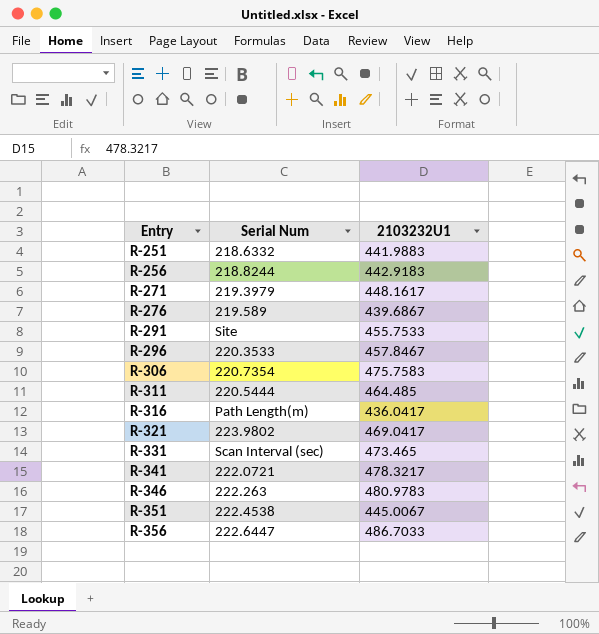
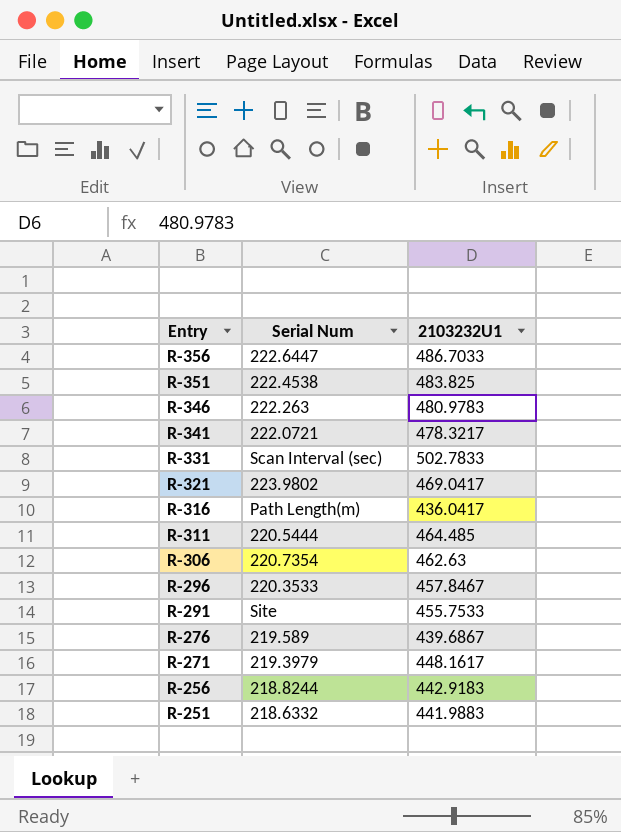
row order: Entry ascending -> Entry descending
R-351 | 2103232U1: 445.0067 -> 483.825
R-331 | 2103232U1: 473.465 -> 502.7833
R-306 | 2103232U1: 475.7583 -> 462.63

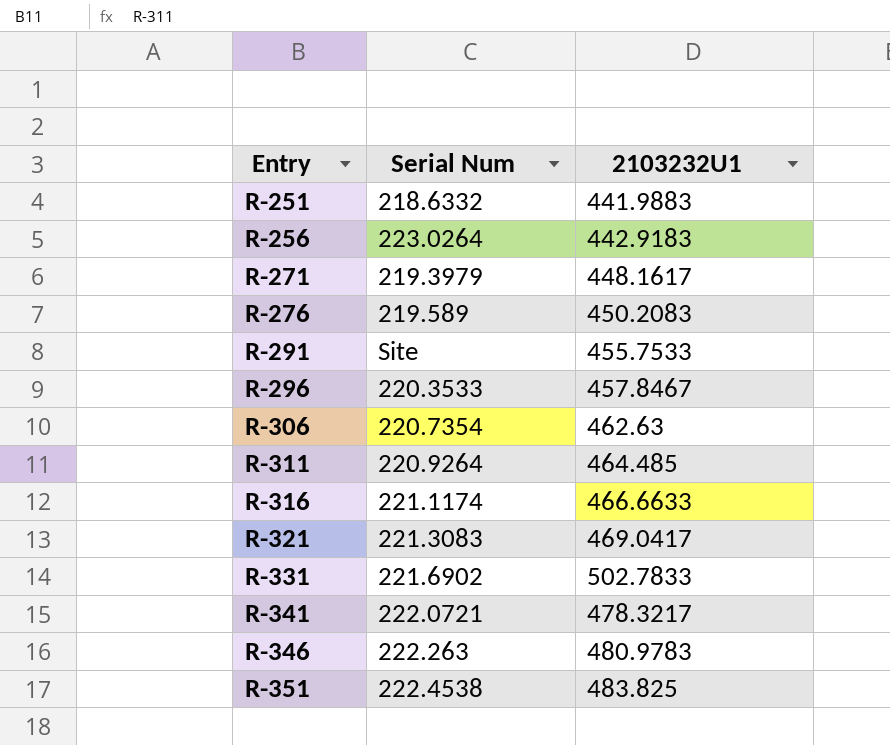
row order: Entry descending -> Entry ascending
row R-356: 222.6447 | 486.7033 -> none
R-256 | Serial Num: 218.8244 -> 223.0264
R-276 | 2103232U1: 439.6867 -> 450.2083
R-311 | Serial Num: 220.5444 -> 220.9264
R-316 | Serial Num: Path Length(m) -> 221.1174
R-316 | 2103232U1: 436.0417 -> 466.6633
R-321 | Serial Num: 223.9802 -> 221.3083
R-331 | Serial Num: Scan Interval (sec) -> 221.6902

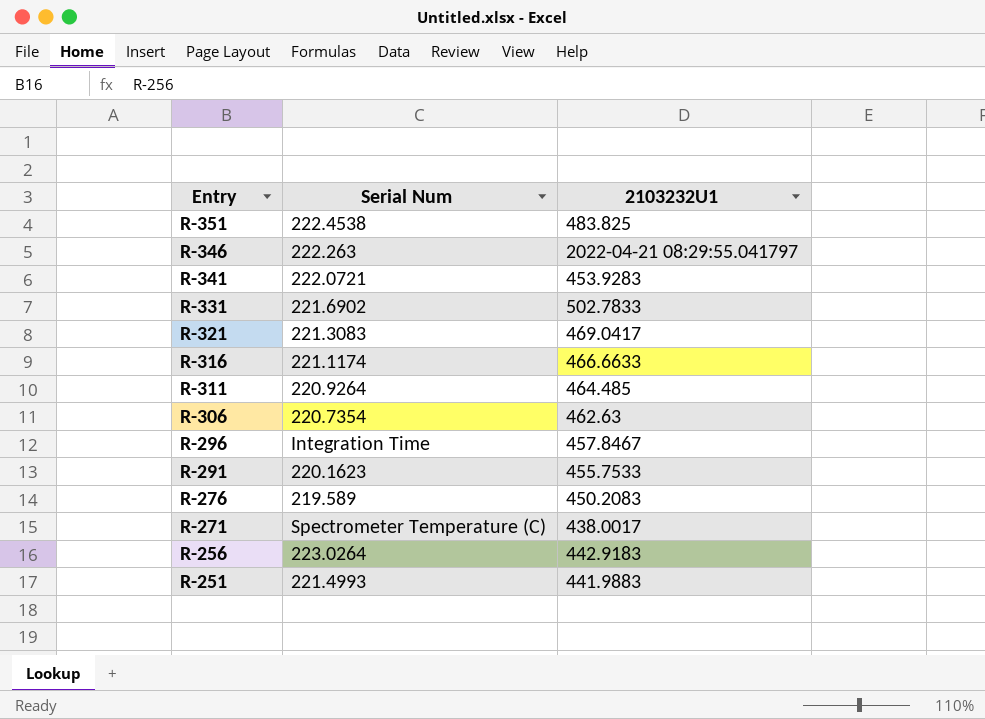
row order: Entry ascending -> Entry descending
R-346 | 2103232U1: 480.9783 -> 2022-04-21 08:29:55.041797
R-341 | 2103232U1: 478.3217 -> 453.9283
R-296 | Serial Num: 220.3533 -> Integration Time
R-291 | Serial Num: Site -> 220.1623
R-271 | Serial Num: 219.3979 -> Spectrometer Temperature (C)
R-271 | 2103232U1: 448.1617 -> 438.0017
R-251 | Serial Num: 218.6332 -> 221.4993

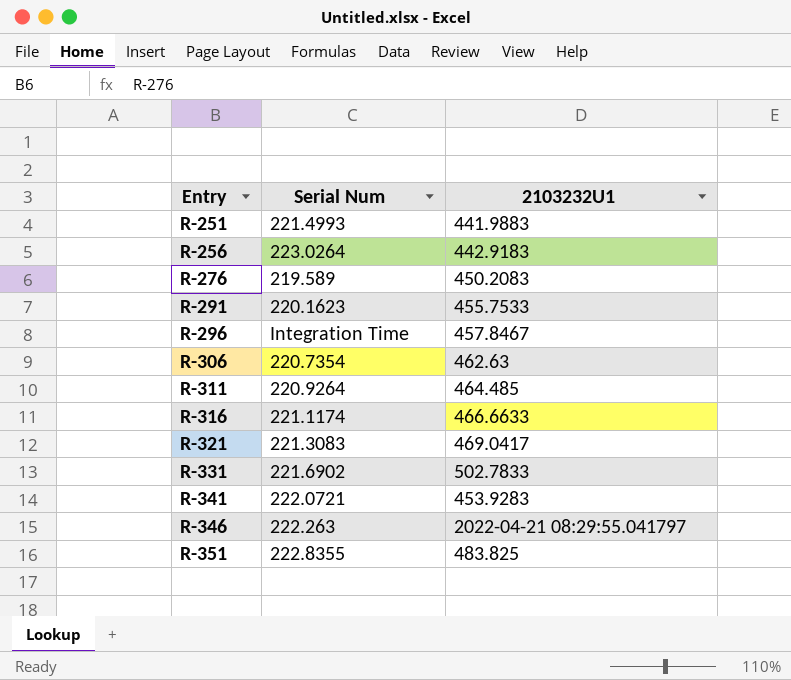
row order: Entry descending -> Entry ascending
row R-271: Spectrometer Temperature (C) | 438.0017 -> none
R-351 | Serial Num: 222.4538 -> 222.8355

